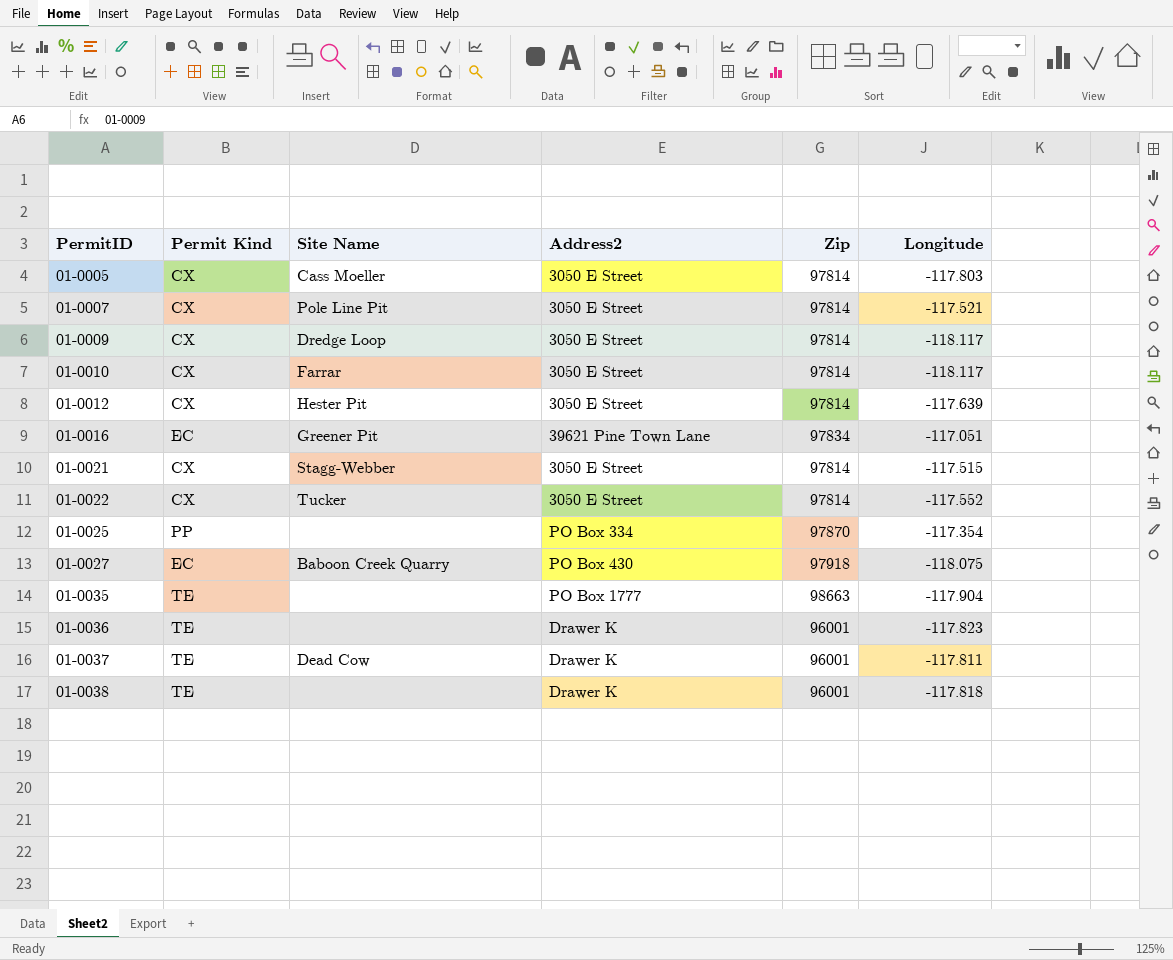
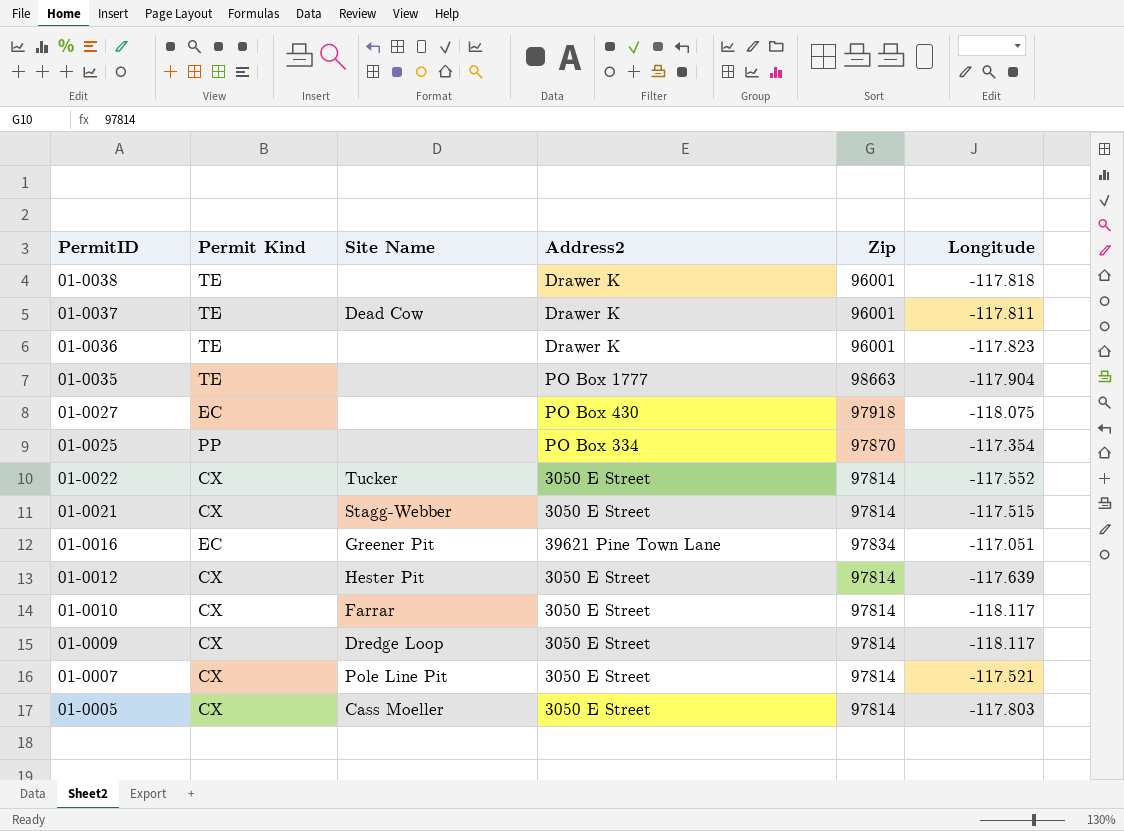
row order: PermitID ascending -> PermitID descending
01-0027 | Site Name: Baboon Creek Quarry -> none

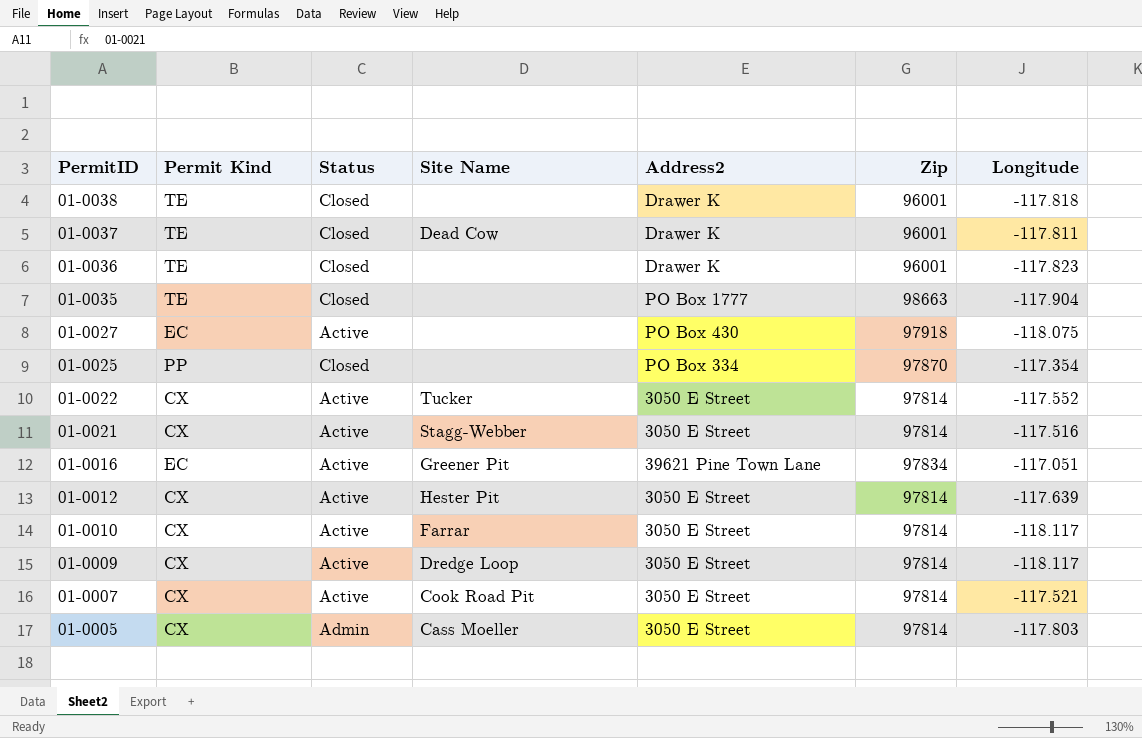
column Status | position: none -> 3
01-0021 | Longitude: -117.515 -> -117.516
01-0007 | Site Name: Pole Line Pit -> Cook Road Pit

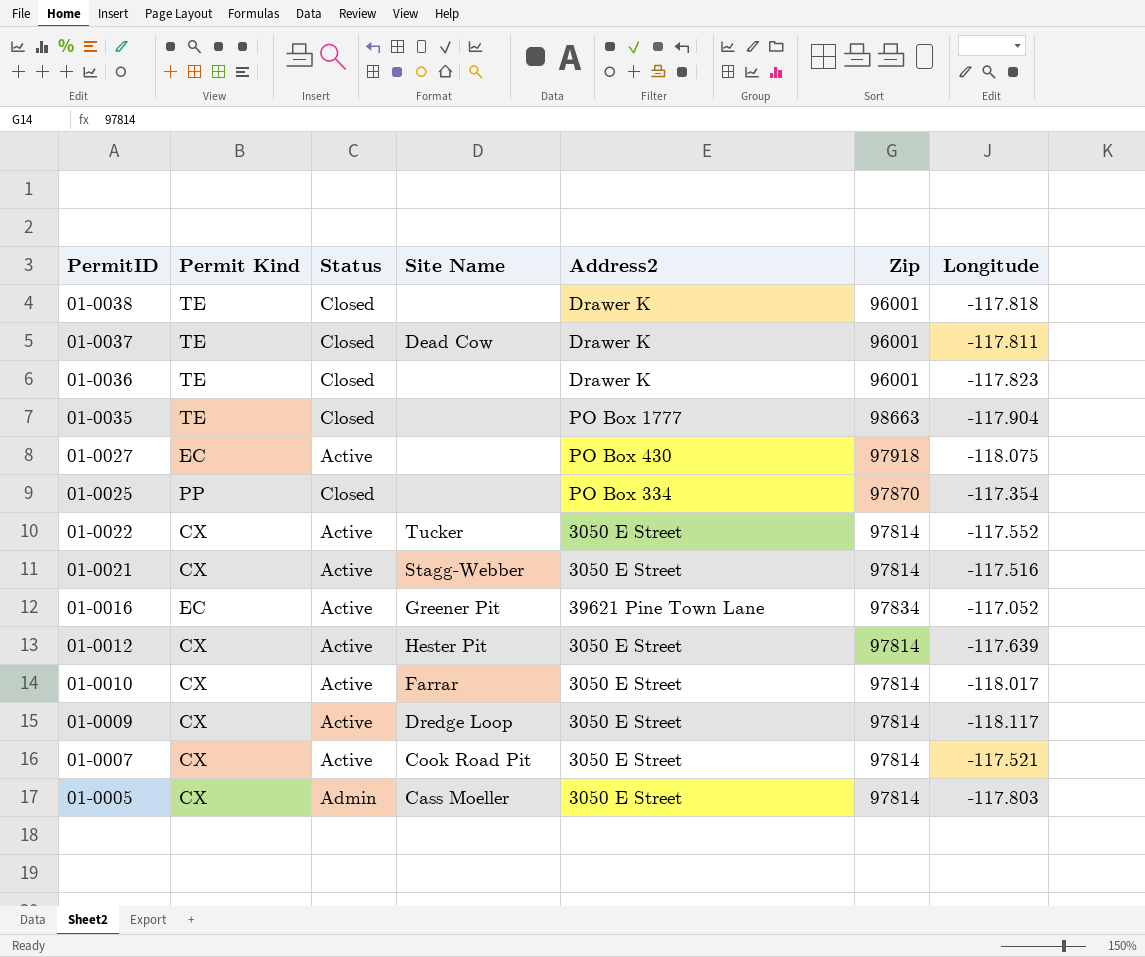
01-0016 | Longitude: -117.051 -> -117.052
01-0010 | Longitude: -118.117 -> -118.017

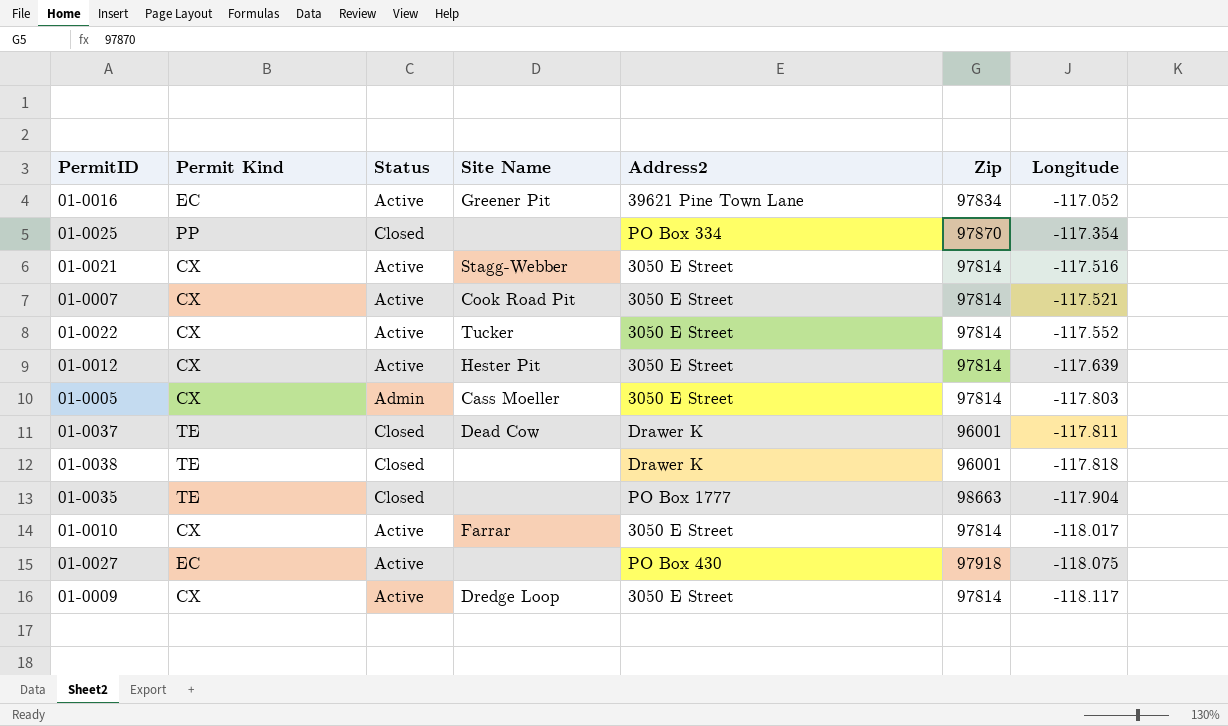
row order: PermitID descending -> Longitude descending
row 01-0036: TE | Closed | none | Drawer K | 96001 | -117.823 -> none

